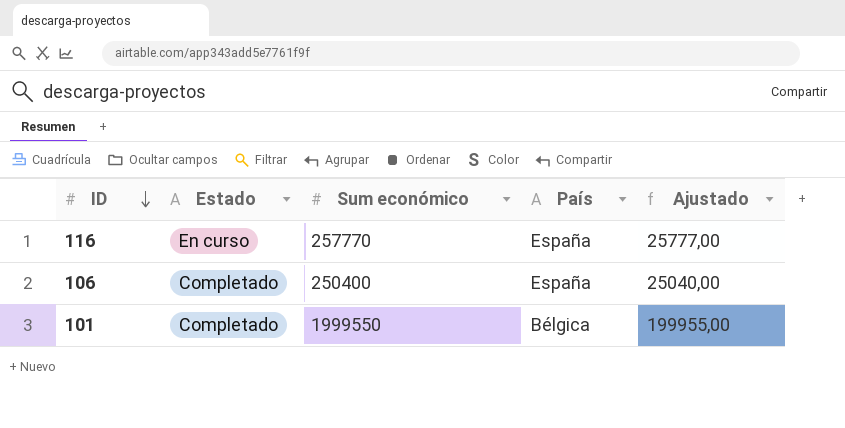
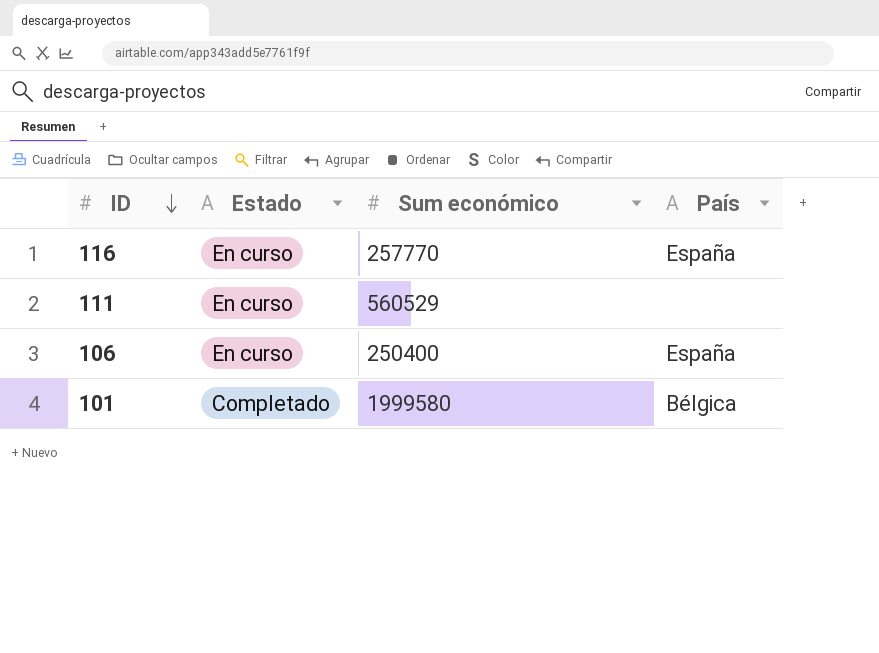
column Ajustado | formula: [Sum económico] * 0,1 -> none
row 111: none -> En curso | 560529 | none
106 | Estado: Completado -> En curso
101 | Sum económico: 1999550 -> 1999580

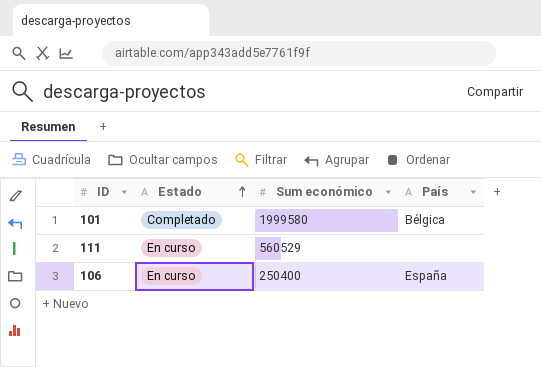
row order: ID descending -> Estado ascending
row 116: En curso | 257770 | España -> none

